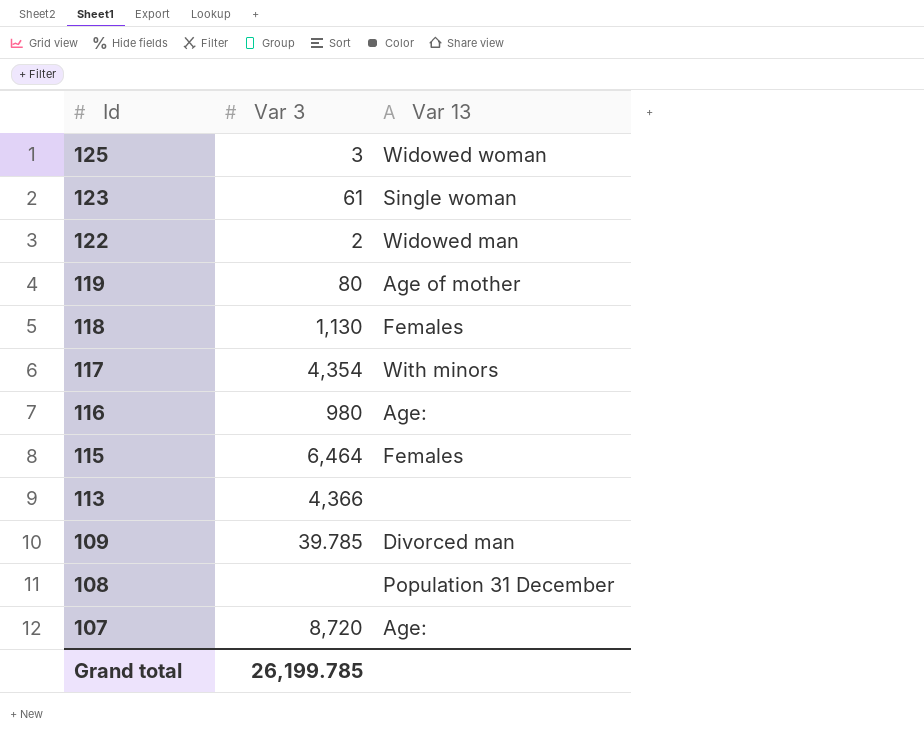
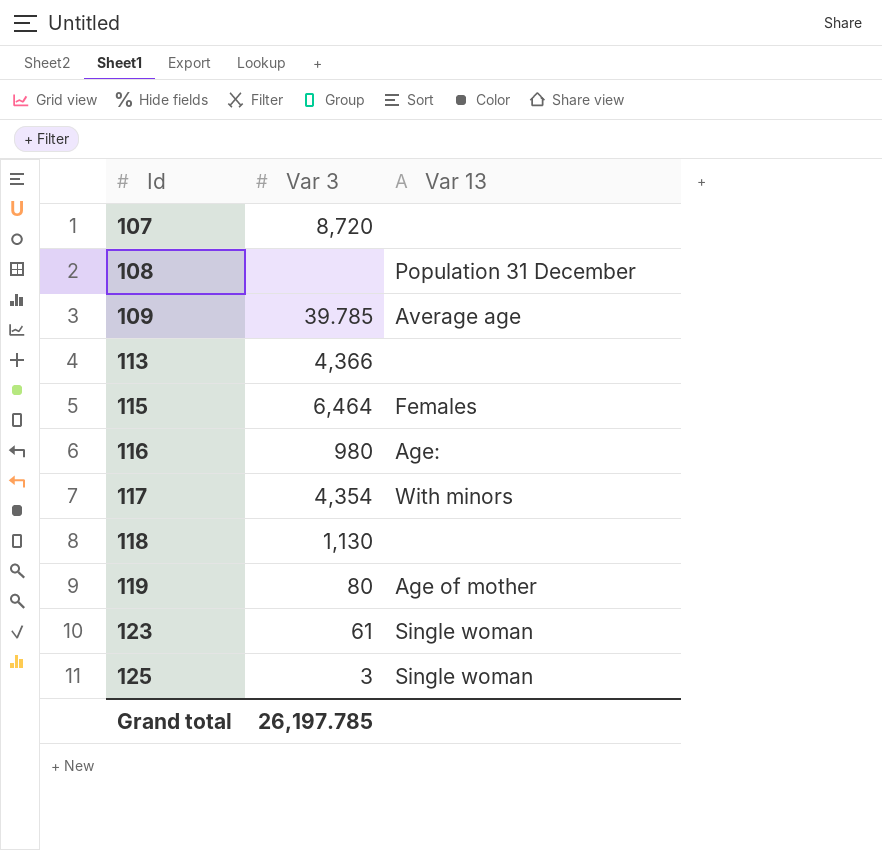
row order: Id descending -> Id ascending
row 122: 2 | Widowed man -> none
107 | Var 13: Age: -> none
109 | Var 13: Divorced man -> Average age
118 | Var 13: Females -> none
125 | Var 13: Widowed woman -> Single woman
Grand total | Var 3: 26,199.785 -> 26,197.785

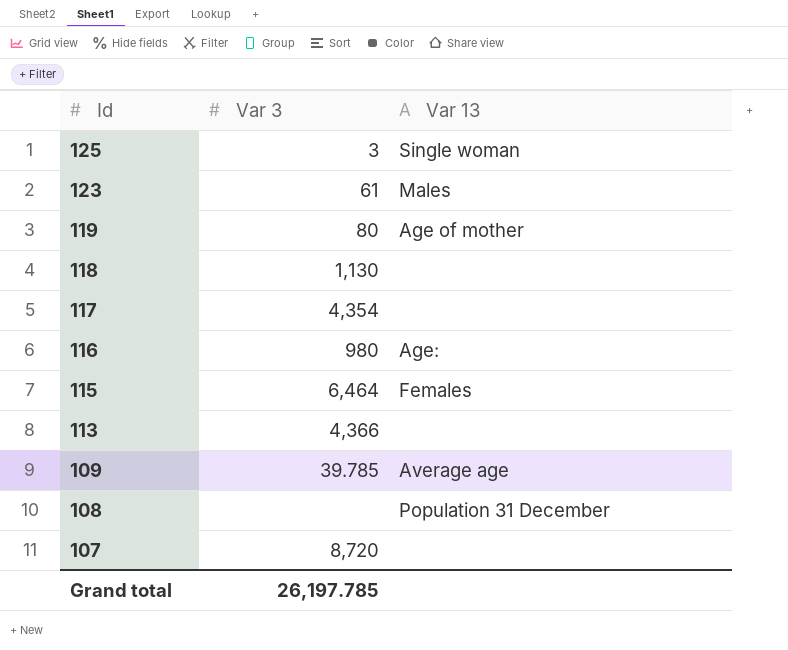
row order: Id ascending -> Id descending
123 | Var 13: Single woman -> Males
117 | Var 13: With minors -> none

